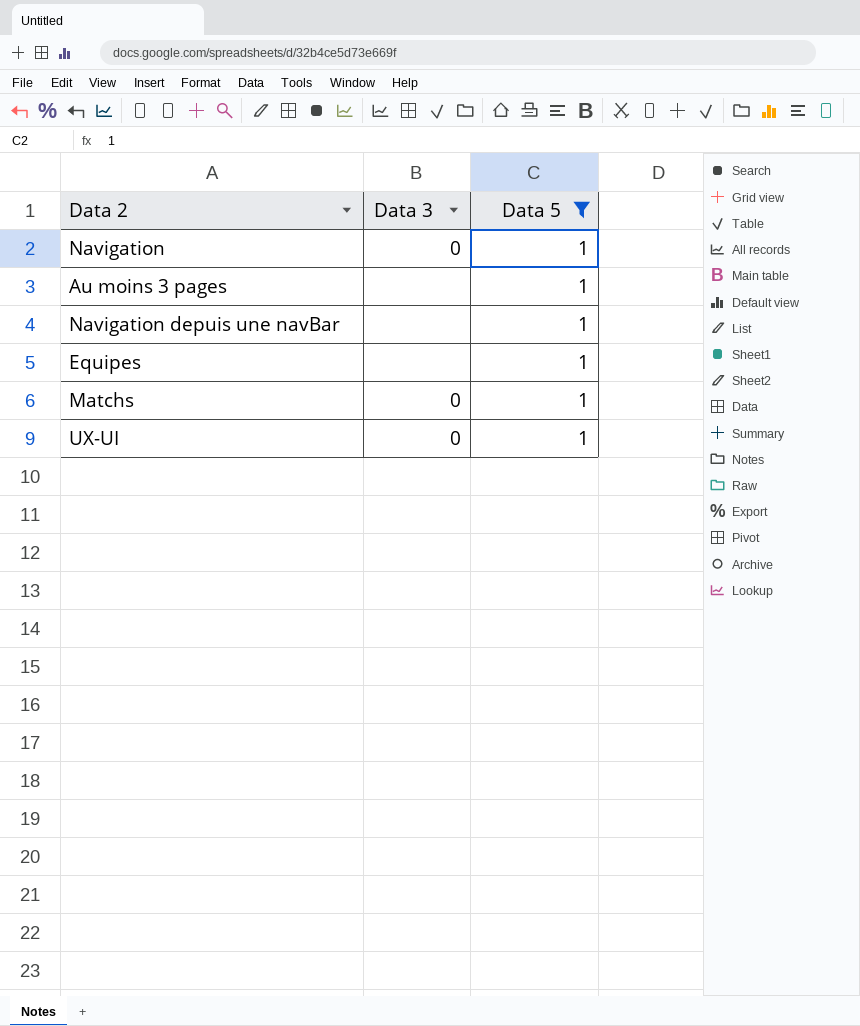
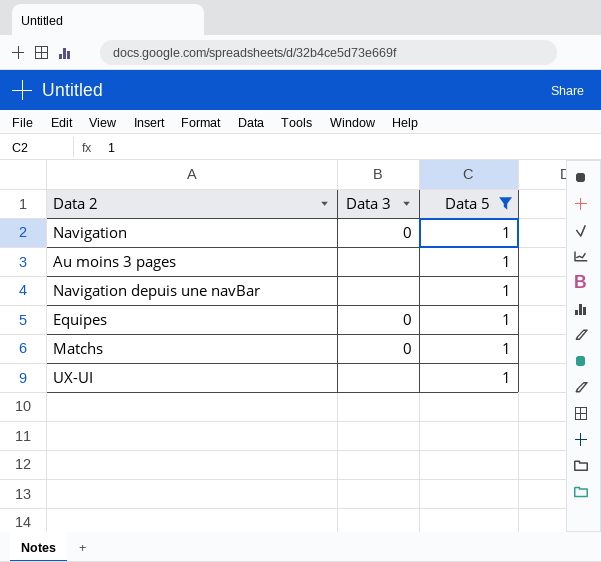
Equipes | Data 3: none -> 0
UX-UI | Data 3: 0 -> none

